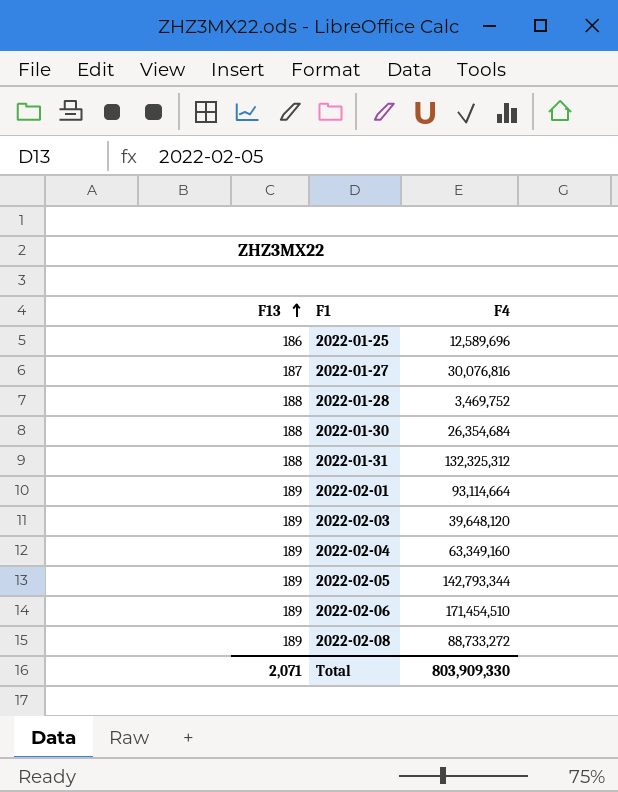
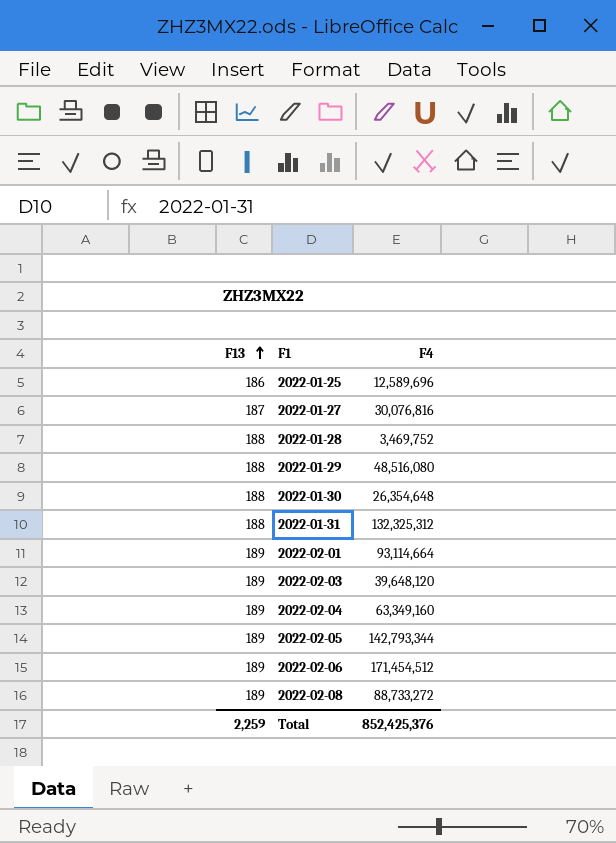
row 2022-01-29: none -> 188 | 48,516,080
2022-01-30 | F4: 26,354,684 -> 26,354,648
2022-02-06 | F4: 171,454,510 -> 171,454,512
Total | F13: 2,071 -> 2,259
Total | F4: 803,909,330 -> 852,425,376

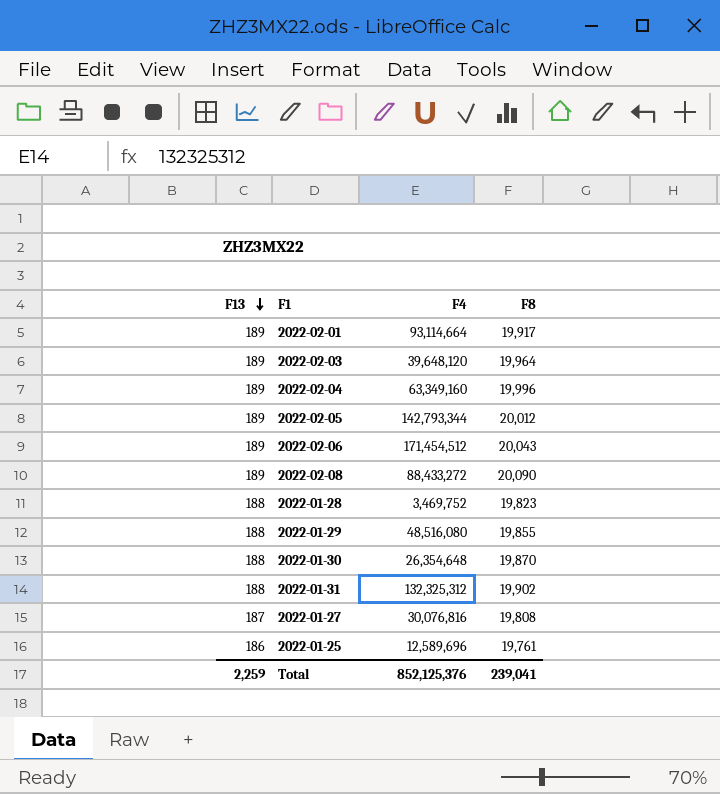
row order: F13 ascending -> F13 descending
column F8 | position: none -> 4
2022-02-08 | F4: 88,733,272 -> 88,433,272
Total | F4: 852,425,376 -> 852,125,376

